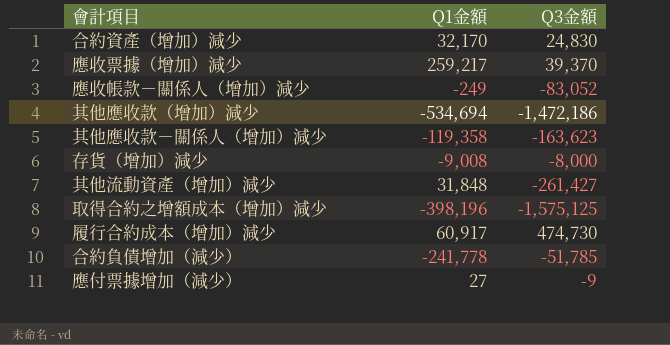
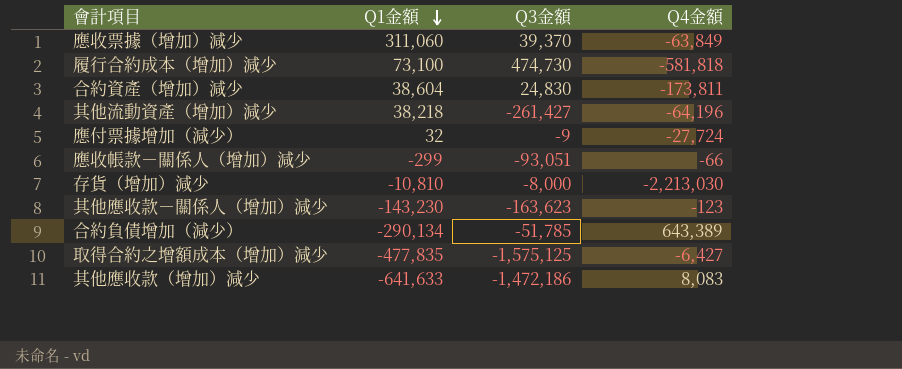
row order: none -> Q1金額 descending
column Q4金額 | position: none -> 4
應收票據（增加）減少 | Q1金額: 259,217 -> 311,060
履行合約成本（增加）減少 | Q1金額: 60,917 -> 73,100
合約資產（增加）減少 | Q1金額: 32,170 -> 38,604
其他流動資產（增加）減少 | Q1金額: 31,848 -> 38,218
應付票據增加（減少） | Q1金額: 27 -> 32
應收帳款－關係人（增加）減少 | Q1金額: -249 -> -299
應收帳款－關係人（增加）減少 | Q3金額: -83,052 -> -93,051
存貨（增加）減少 | Q1金額: -9,008 -> -10,810
其他應收款－關係人（增加）減少 | Q1金額: -119,358 -> -143,230
合約負債增加（減少） | Q1金額: -241,778 -> -290,134
取得合約之增額成本（增加）減少 | Q1金額: -398,196 -> -477,835
其他應收款（增加）減少 | Q1金額: -534,694 -> -641,633

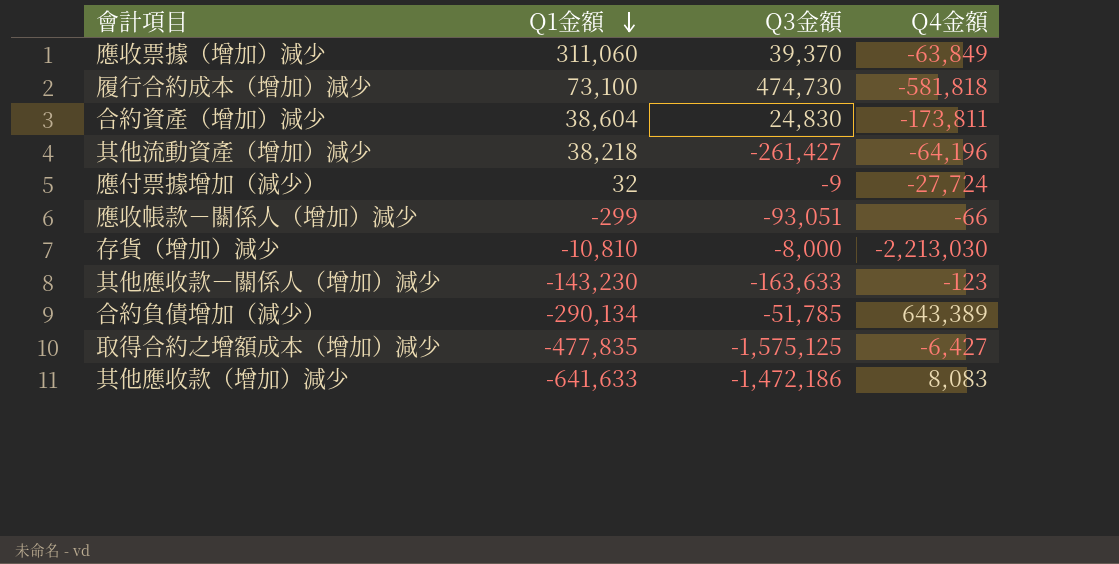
其他應收款－關係人（增加）減少 | Q3金額: -163,623 -> -163,633

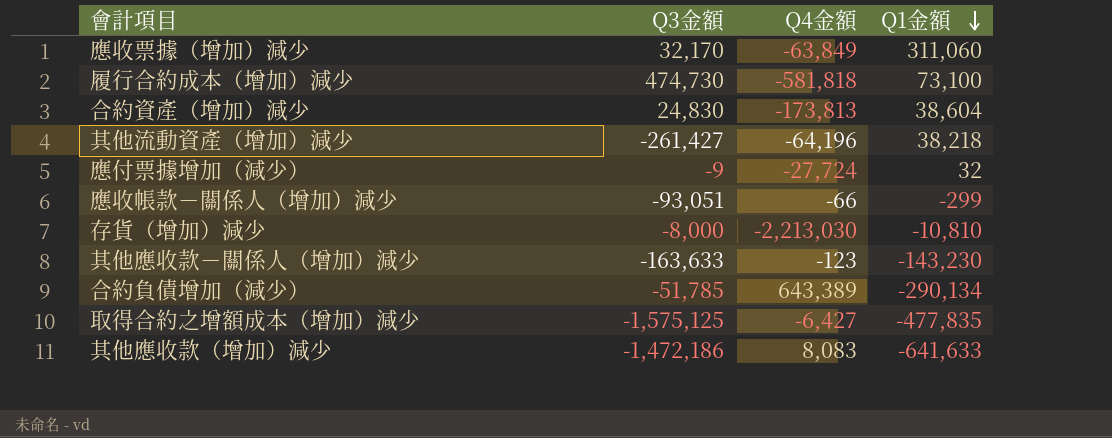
column Q1金額 | position: 2 -> 4
應收票據（增加）減少 | Q3金額: 39,370 -> 32,170
合約資產（增加）減少 | Q4金額: -173,811 -> -173,813

